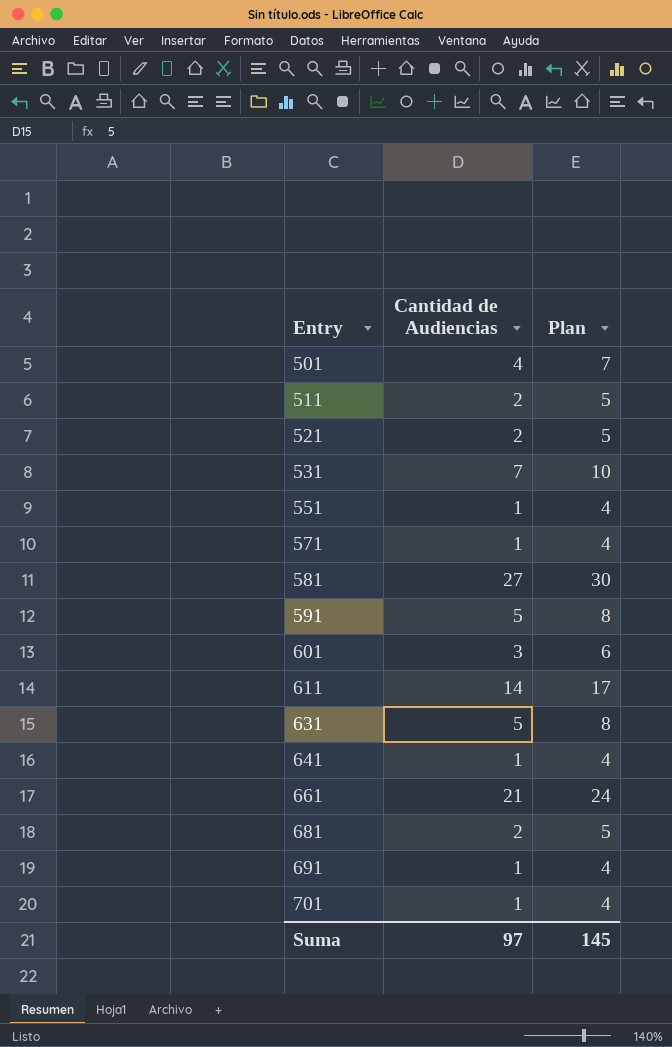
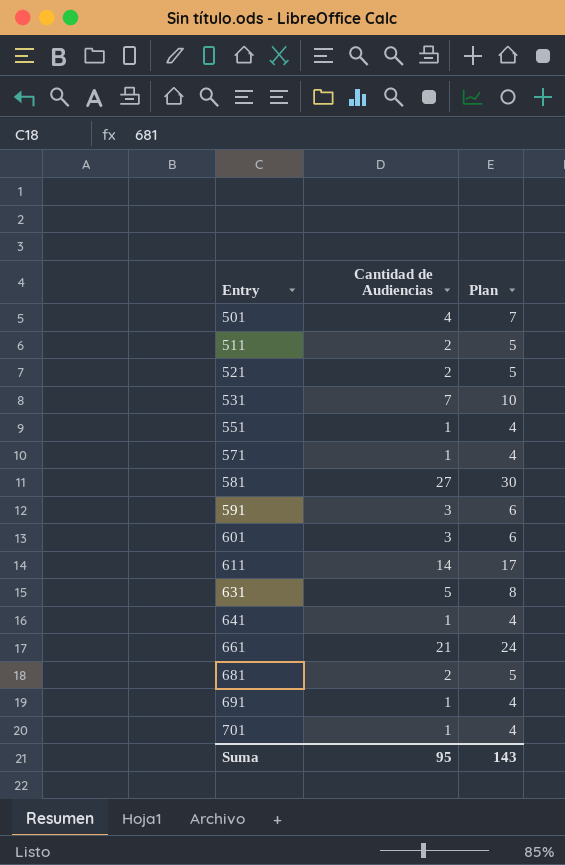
591 | Cantidad de Audiencias: 5 -> 3
591 | Plan: 8 -> 6
Suma | Cantidad de Audiencias: 97 -> 95
Suma | Plan: 145 -> 143

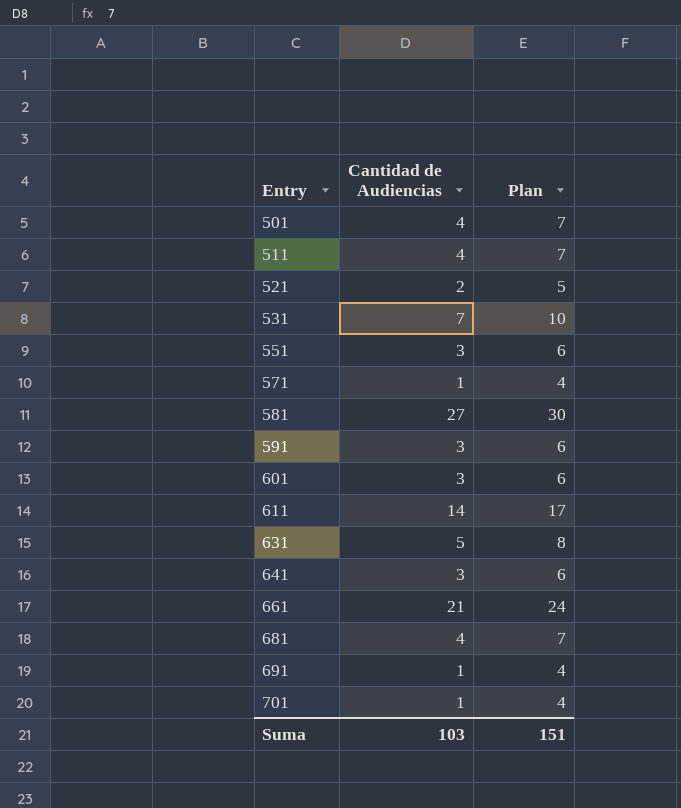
511 | Cantidad de Audiencias: 2 -> 4
511 | Plan: 5 -> 7
551 | Cantidad de Audiencias: 1 -> 3
551 | Plan: 4 -> 6
641 | Cantidad de Audiencias: 1 -> 3
641 | Plan: 4 -> 6
681 | Cantidad de Audiencias: 2 -> 4
681 | Plan: 5 -> 7
Suma | Cantidad de Audiencias: 95 -> 103
Suma | Plan: 143 -> 151

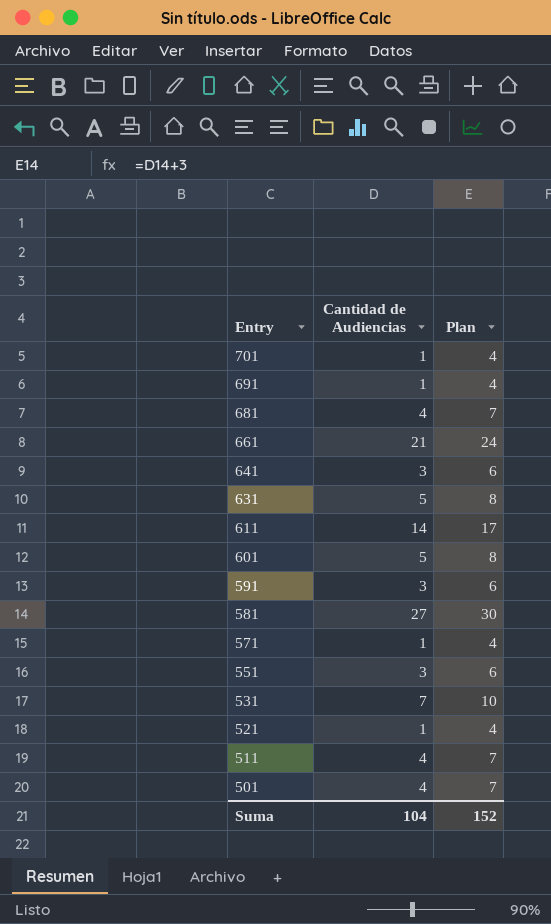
row order: Entry ascending -> Entry descending
601 | Cantidad de Audiencias: 3 -> 5
601 | Plan: 6 -> 8
521 | Cantidad de Audiencias: 2 -> 1
521 | Plan: 5 -> 4
Suma | Cantidad de Audiencias: 103 -> 104
Suma | Plan: 151 -> 152

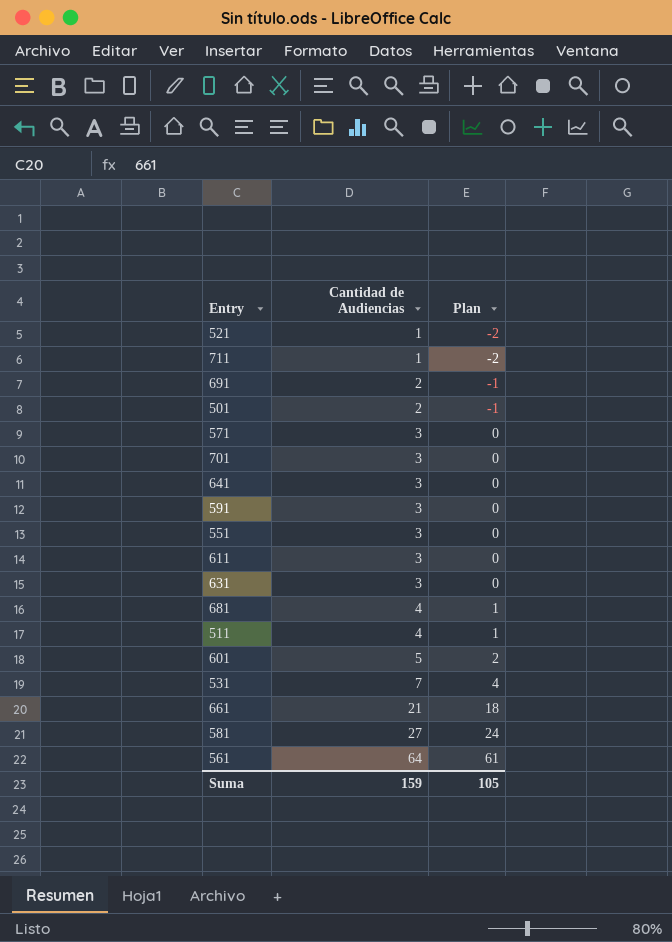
row order: Entry descending -> Cantidad de Audiencias ascending
column Plan | formula: [Cantidad de Audiencias] + 3 -> [Cantidad de Audiencias] - 3
row 711: none -> 1 | -2
691 | Cantidad de Audiencias: 1 -> 2
501 | Cantidad de Audiencias: 4 -> 2
571 | Cantidad de Audiencias: 1 -> 3
701 | Cantidad de Audiencias: 1 -> 3
611 | Cantidad de Audiencias: 14 -> 3
631 | Cantidad de Audiencias: 5 -> 3
row 561: none -> 64 | 61
Suma | Cantidad de Audiencias: 104 -> 159
Suma | Plan: 152 -> 105

